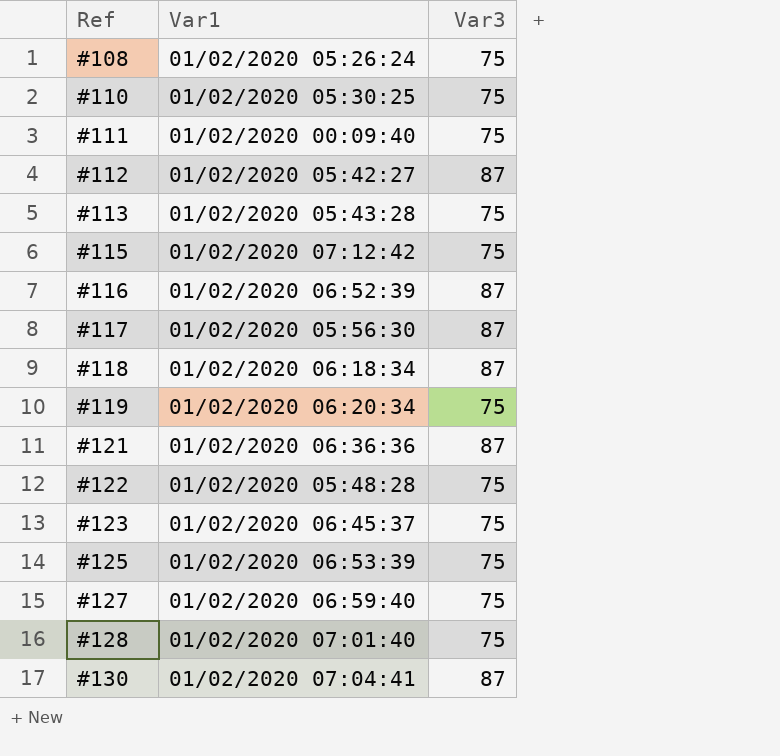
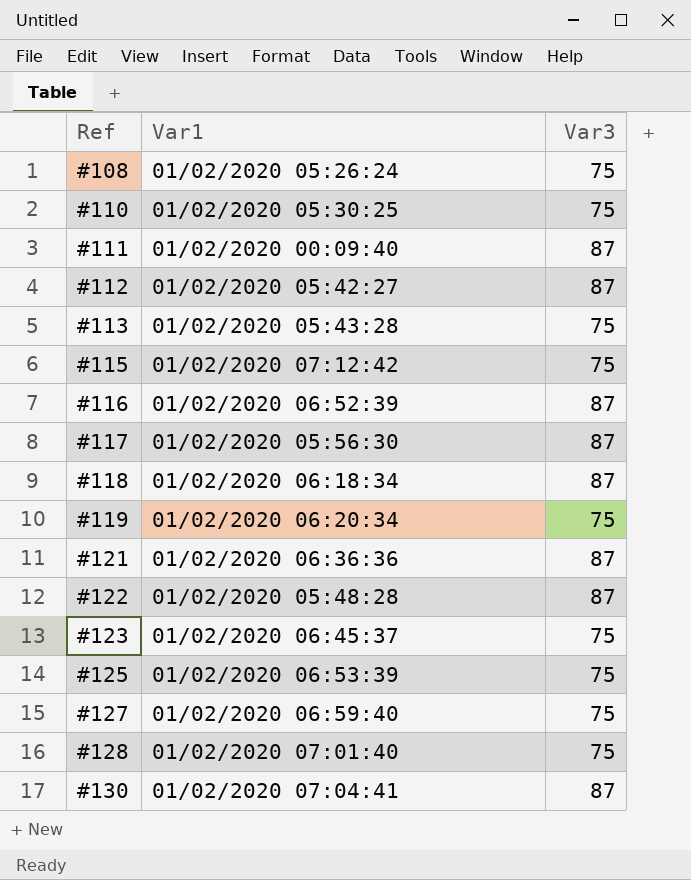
#111 | Var3: 75 -> 87
#122 | Var3: 75 -> 87

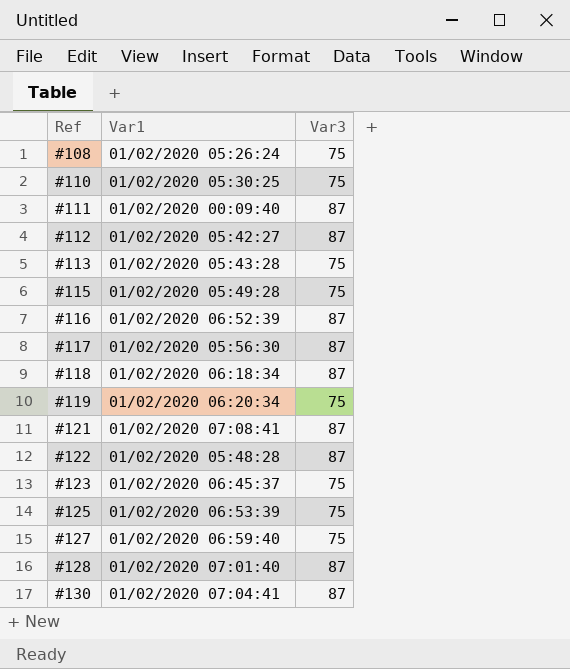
#115 | Var1: 01/02/2020 07:12:42 -> 01/02/2020 05:49:28
#121 | Var1: 01/02/2020 06:36:36 -> 01/02/2020 07:08:41
#128 | Var3: 75 -> 87

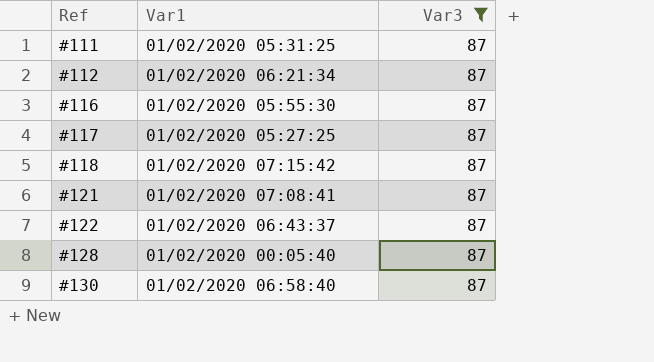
filter: none -> Var3 = 87
#111 | Var1: 01/02/2020 00:09:40 -> 01/02/2020 05:31:25
#112 | Var1: 01/02/2020 05:42:27 -> 01/02/2020 06:21:34
#116 | Var1: 01/02/2020 06:52:39 -> 01/02/2020 05:55:30
#117 | Var1: 01/02/2020 05:56:30 -> 01/02/2020 05:27:25
#118 | Var1: 01/02/2020 06:18:34 -> 01/02/2020 07:15:42
#122 | Var1: 01/02/2020 05:48:28 -> 01/02/2020 06:43:37
#128 | Var1: 01/02/2020 07:01:40 -> 01/02/2020 00:05:40
#130 | Var1: 01/02/2020 07:04:41 -> 01/02/2020 06:58:40

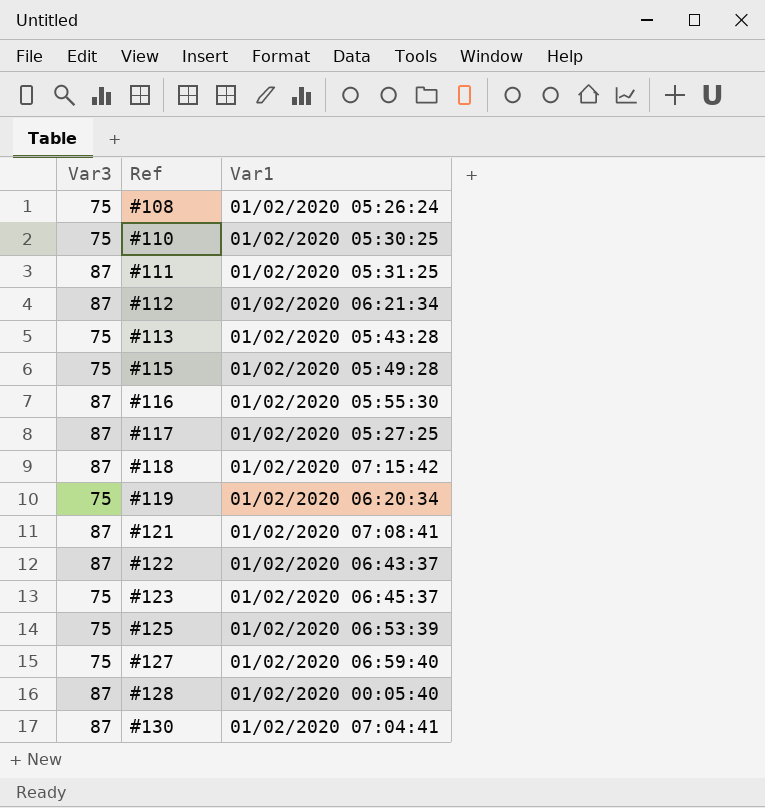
filter: Var3 = 87 -> none
column Var3 | position: 3 -> 1
#130 | Var1: 01/02/2020 06:58:40 -> 01/02/2020 07:04:41

